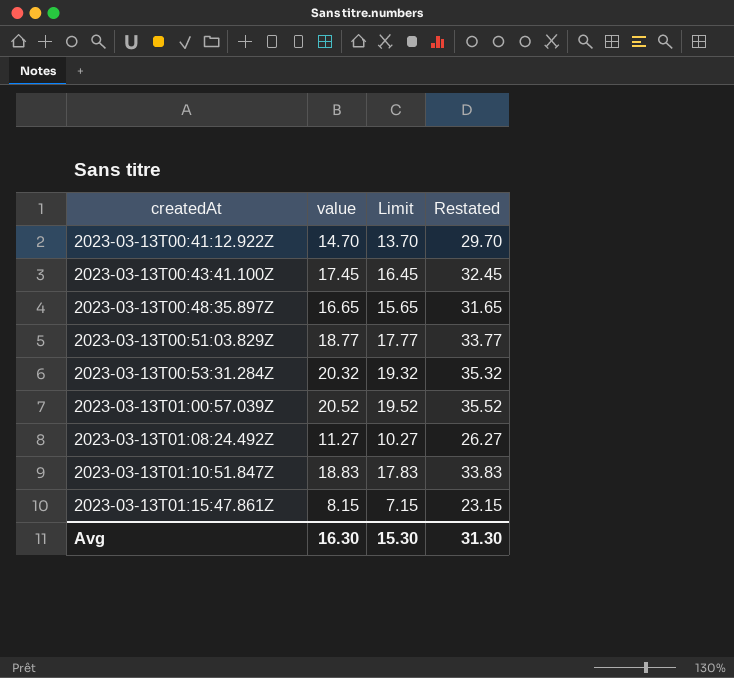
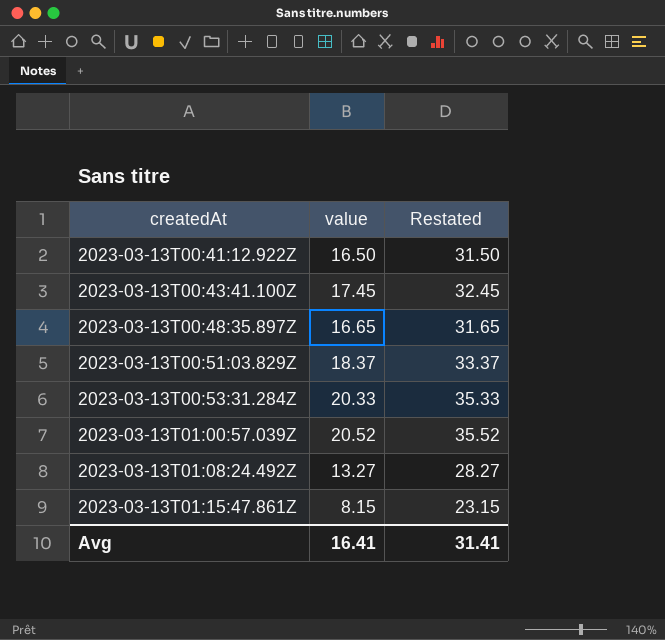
column Limit | formula: [value] - 1 -> none
row 2023-03-13T01:10:51.847Z: 18.83 | 17.83 | 33.83 -> none
2023-03-13T00:41:12.922Z | value: 14.70 -> 16.50
2023-03-13T00:41:12.922Z | Restated: 29.70 -> 31.50
2023-03-13T00:51:03.829Z | value: 18.77 -> 18.37
2023-03-13T00:51:03.829Z | Restated: 33.77 -> 33.37
2023-03-13T00:53:31.284Z | value: 20.32 -> 20.33
2023-03-13T00:53:31.284Z | Restated: 35.32 -> 35.33
2023-03-13T01:08:24.492Z | value: 11.27 -> 13.27
2023-03-13T01:08:24.492Z | Restated: 26.27 -> 28.27
Avg | value: 16.30 -> 16.41
Avg | Restated: 31.30 -> 31.41

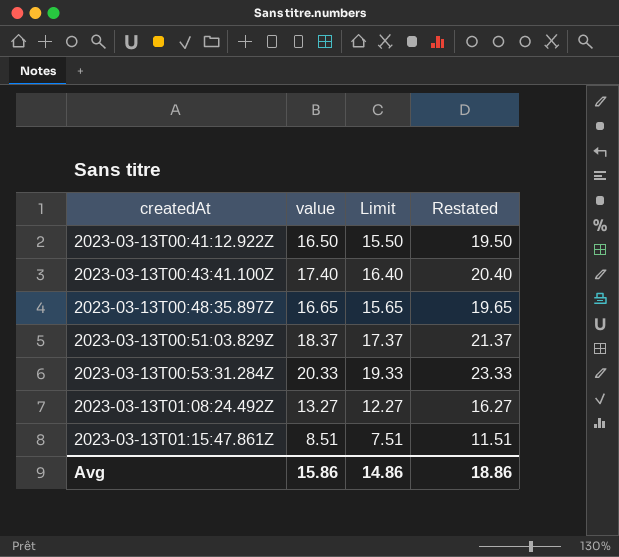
column Limit | formula: none -> [value] - 1
column Restated | formula: [value] + 15 -> [value] + 3
row 2023-03-13T01:00:57.039Z: 20.52 | 35.52 -> none
2023-03-13T00:43:41.100Z | value: 17.45 -> 17.40
2023-03-13T01:15:47.861Z | value: 8.15 -> 8.51
Avg | value: 16.41 -> 15.86
Avg | Restated: 31.41 -> 18.86

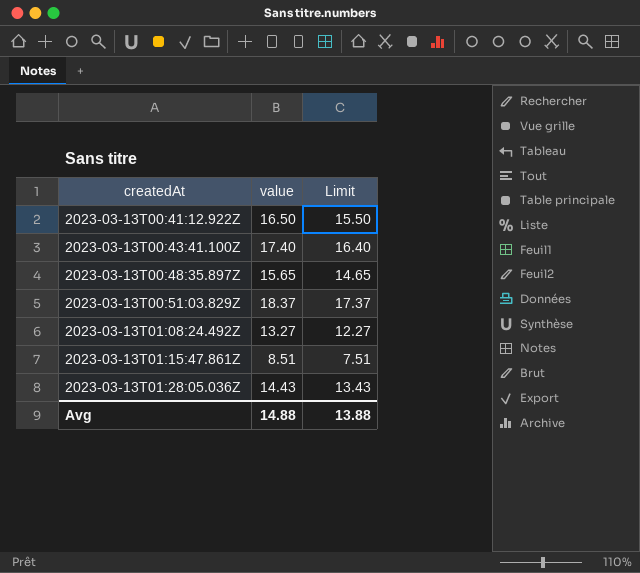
column Restated | formula: [value] + 3 -> none
row 2023-03-13T00:53:31.284Z: 20.33 | 19.33 | 23.33 -> none
2023-03-13T00:48:35.897Z | value: 16.65 -> 15.65
2023-03-13T00:48:35.897Z | Limit: 15.65 -> 14.65
row 2023-03-13T01:28:05.036Z: none -> 14.43 | 13.43
Avg | value: 15.86 -> 14.88
Avg | Limit: 14.86 -> 13.88

